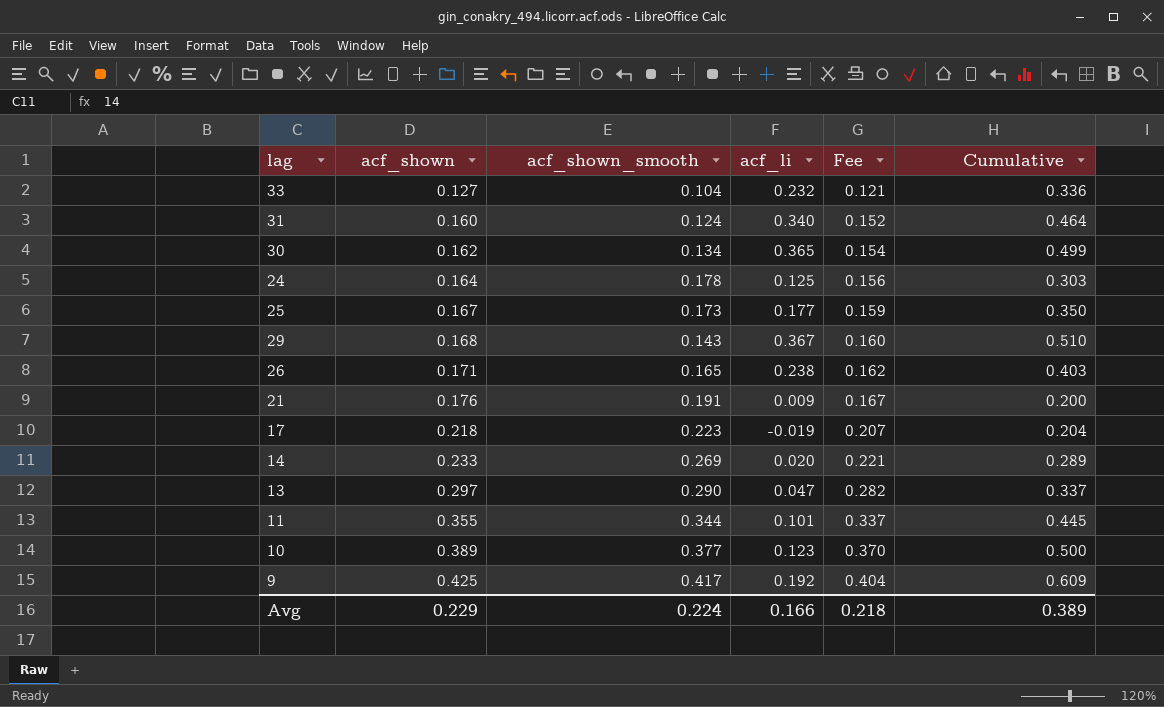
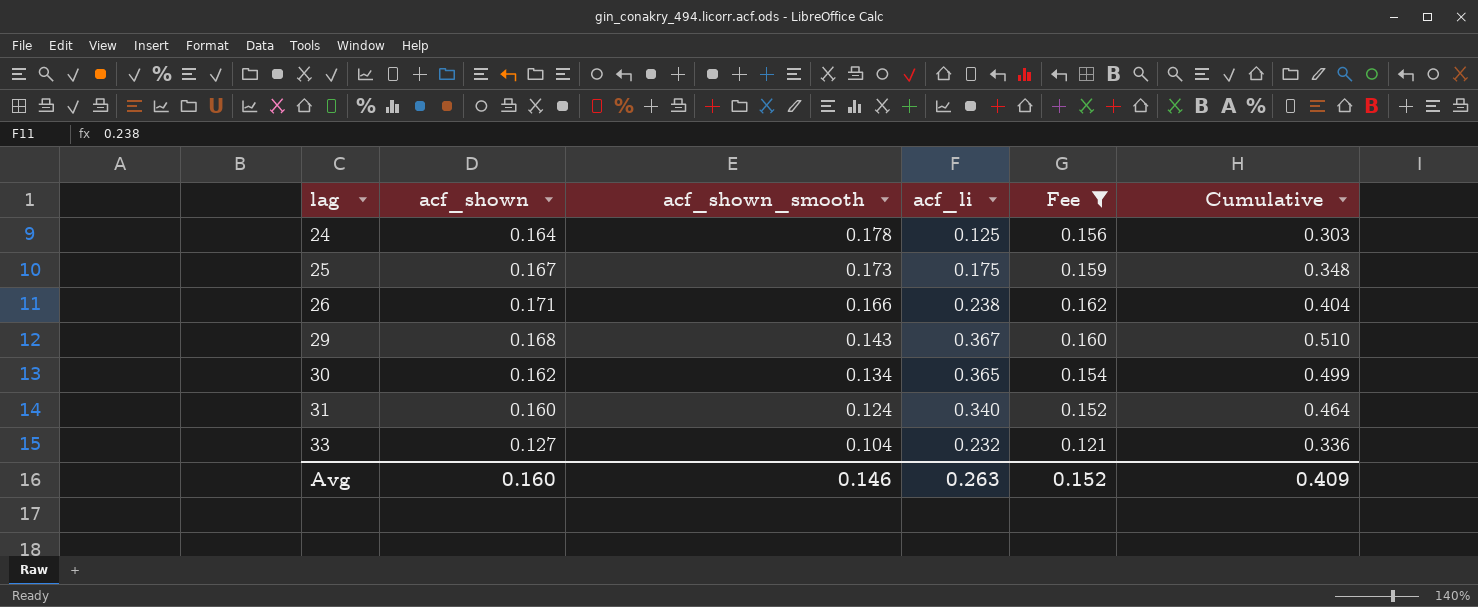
filter: none -> Fee <= 0.162
row order: acf_shown ascending -> lag ascending
25 | acf_li: 0.177 -> 0.175
25 | Cumulative: 0.350 -> 0.348
26 | acf_shown_smooth: 0.165 -> 0.166
26 | Cumulative: 0.403 -> 0.404
Avg | acf_shown: 0.229 -> 0.160
Avg | acf_shown_smooth: 0.224 -> 0.146
Avg | acf_li: 0.166 -> 0.263
Avg | Fee: 0.218 -> 0.152
Avg | Cumulative: 0.389 -> 0.409

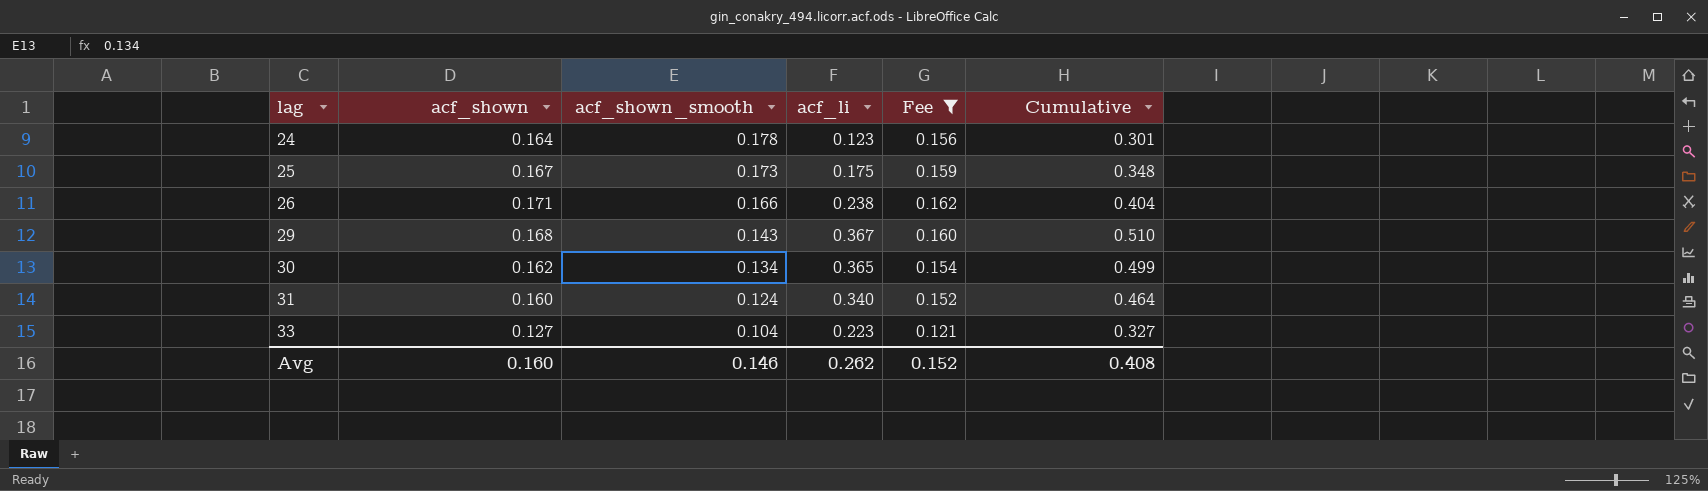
24 | acf_li: 0.125 -> 0.123
24 | Cumulative: 0.303 -> 0.301
33 | acf_li: 0.232 -> 0.223
33 | Cumulative: 0.336 -> 0.327
Avg | acf_li: 0.263 -> 0.262
Avg | Cumulative: 0.409 -> 0.408

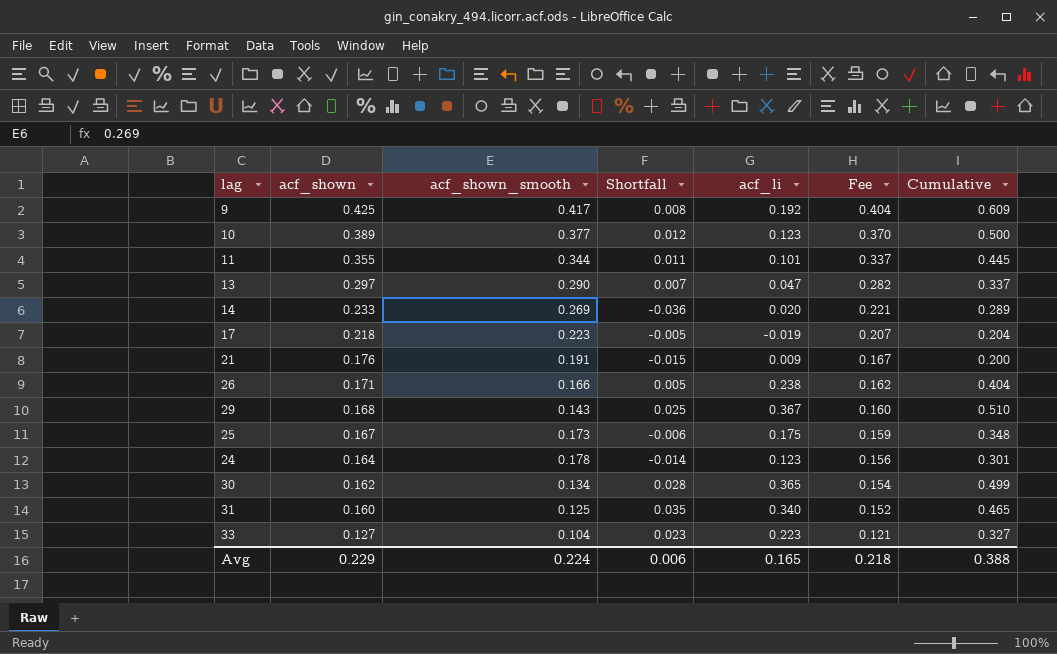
filter: Fee <= 0.162 -> none
row order: lag ascending -> acf_shown descending
column Shortfall | formula: none -> [acf_shown] - [acf_shown_smooth]
31 | acf_shown_smooth: 0.124 -> 0.125
31 | Cumulative: 0.464 -> 0.465
Avg | acf_shown: 0.160 -> 0.229
Avg | acf_shown_smooth: 0.146 -> 0.224
Avg | acf_li: 0.262 -> 0.165
Avg | Fee: 0.152 -> 0.218
Avg | Cumulative: 0.408 -> 0.388

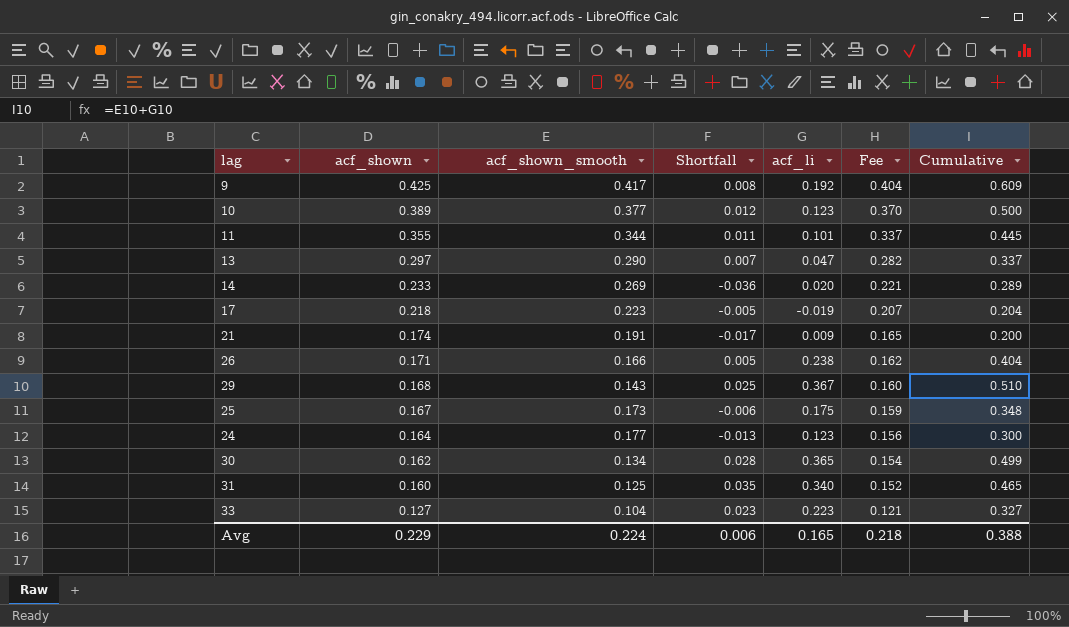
21 | acf_shown: 0.176 -> 0.174
21 | Shortfall: -0.015 -> -0.017
21 | Fee: 0.167 -> 0.165
24 | acf_shown_smooth: 0.178 -> 0.177
24 | Shortfall: -0.014 -> -0.013
24 | Cumulative: 0.301 -> 0.300

